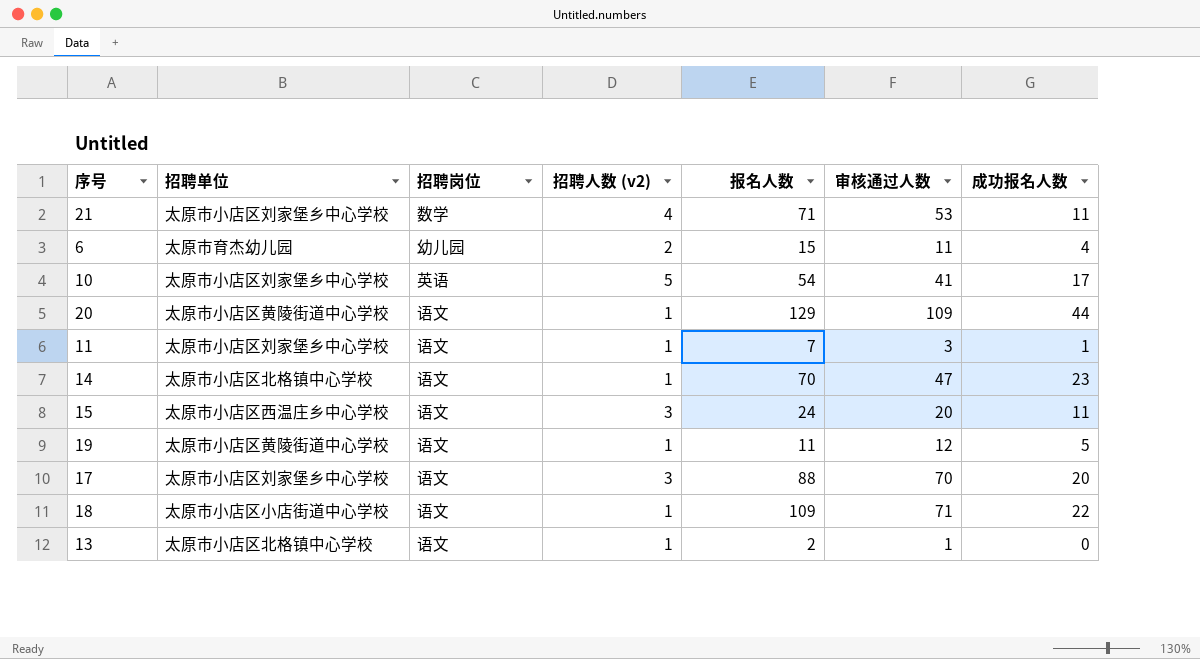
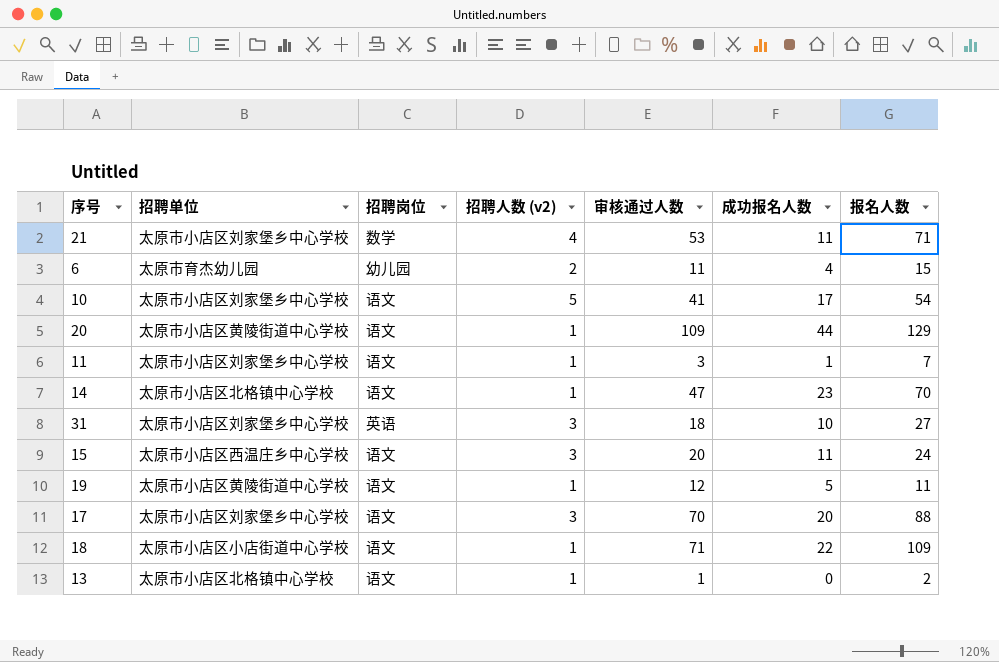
column 报名人数 | position: 5 -> 7
10 | 招聘岗位: 英语 -> 语文
row 31: none -> 太原市小店区刘家堡乡中心学校 | 英语 | 3 | 18 | 10 | 27

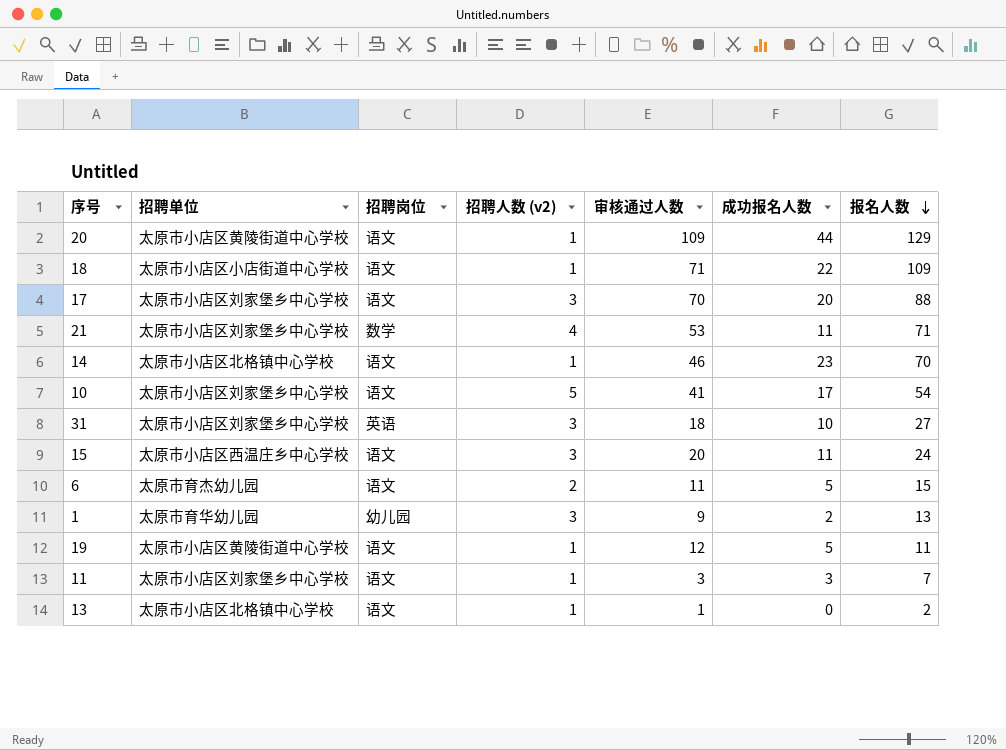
row order: none -> 报名人数 descending
14 | 审核通过人数: 47 -> 46
6 | 招聘岗位: 幼儿园 -> 语文
6 | 成功报名人数: 4 -> 5
row 1: none -> 太原市育华幼儿园 | 幼儿园 | 3 | 9 | 2 | 13
11 | 成功报名人数: 1 -> 3

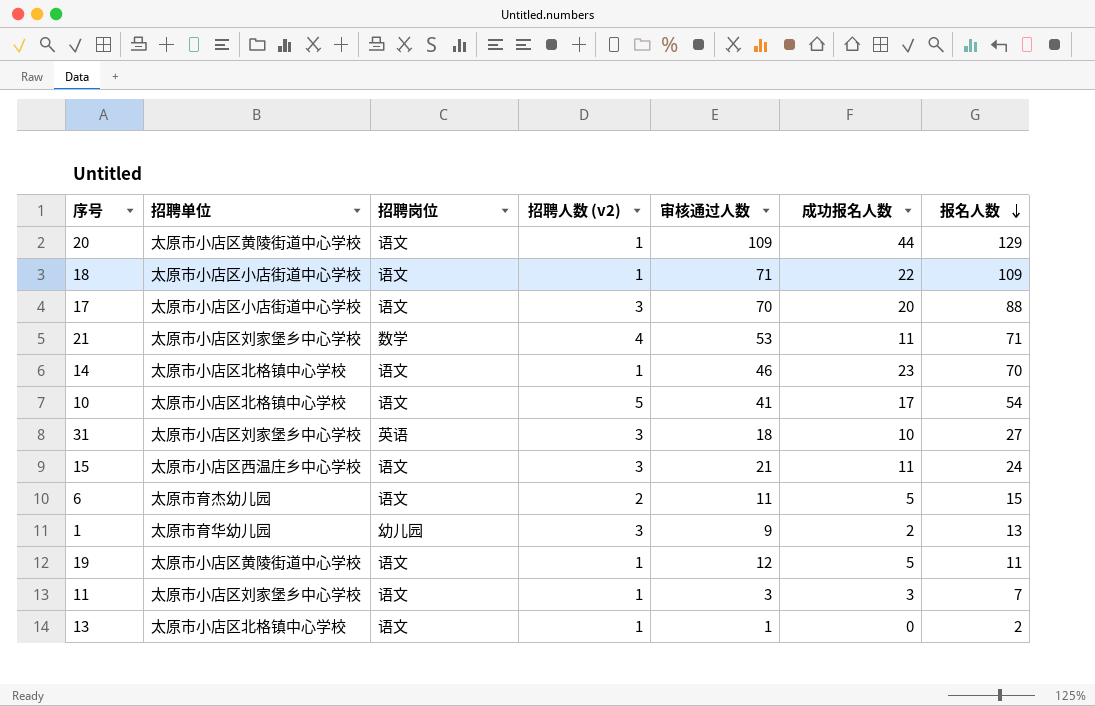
17 | 招聘单位: 太原市小店区刘家堡乡中心学校 -> 太原市小店区小店街道中心学校
10 | 招聘单位: 太原市小店区刘家堡乡中心学校 -> 太原市小店区北格镇中心学校
15 | 审核通过人数: 20 -> 21

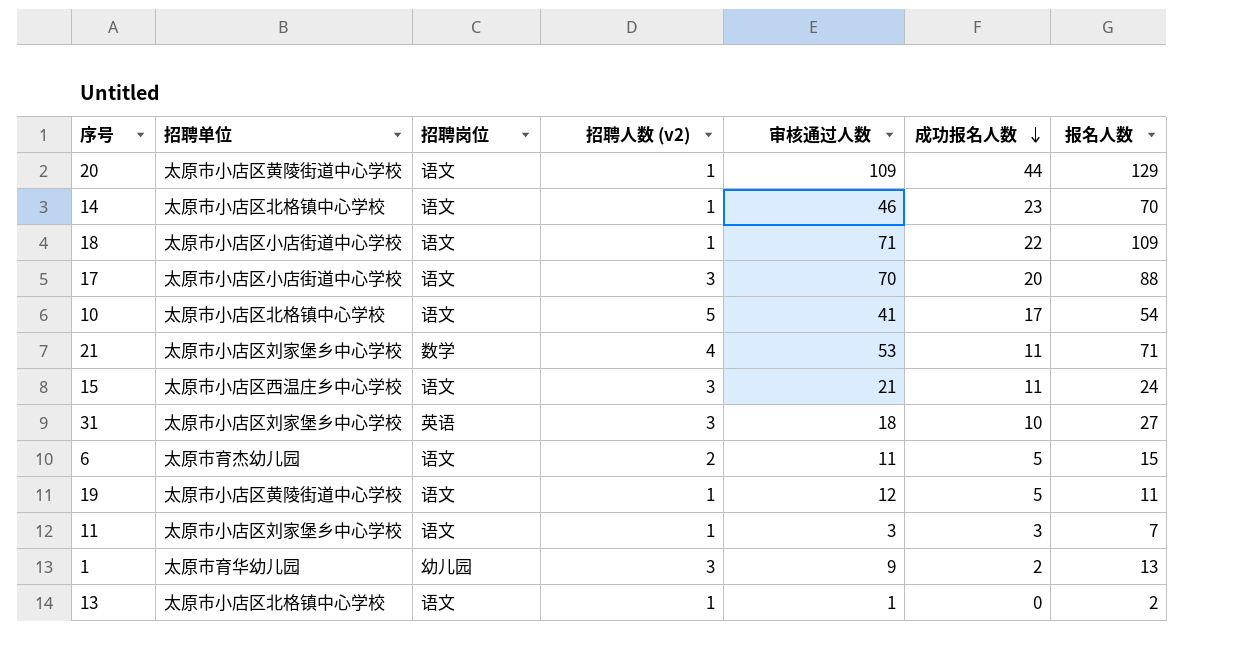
row order: 报名人数 descending -> 成功报名人数 descending

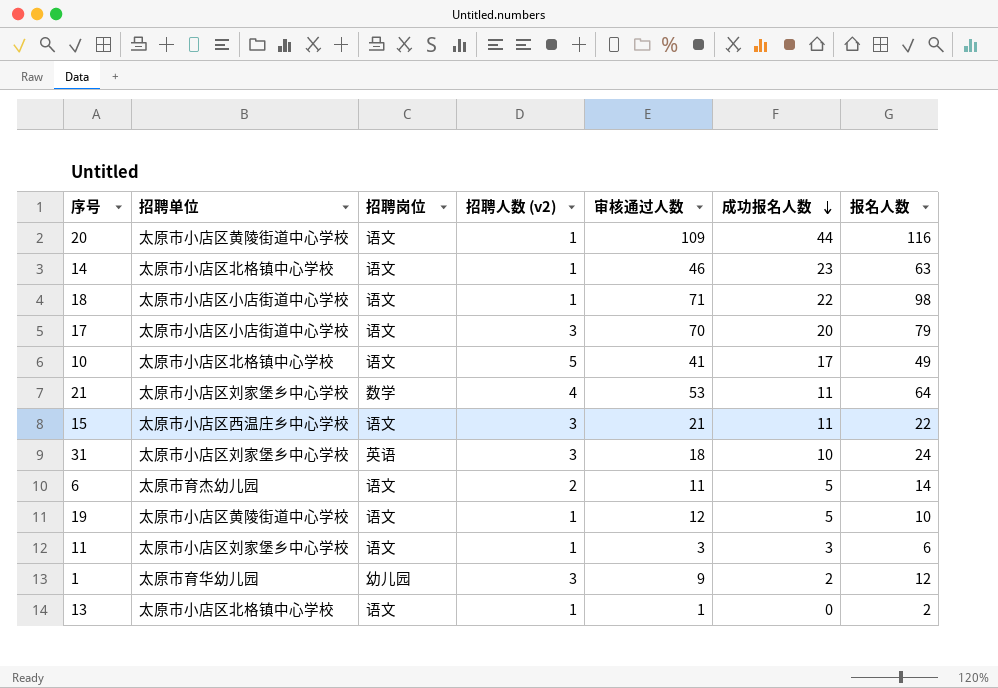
20 | 报名人数: 129 -> 116
14 | 报名人数: 70 -> 63
18 | 报名人数: 109 -> 98
17 | 报名人数: 88 -> 79
10 | 报名人数: 54 -> 49
21 | 报名人数: 71 -> 64
15 | 报名人数: 24 -> 22
31 | 报名人数: 27 -> 24
6 | 报名人数: 15 -> 14
19 | 报名人数: 11 -> 10
11 | 报名人数: 7 -> 6
1 | 报名人数: 13 -> 12

